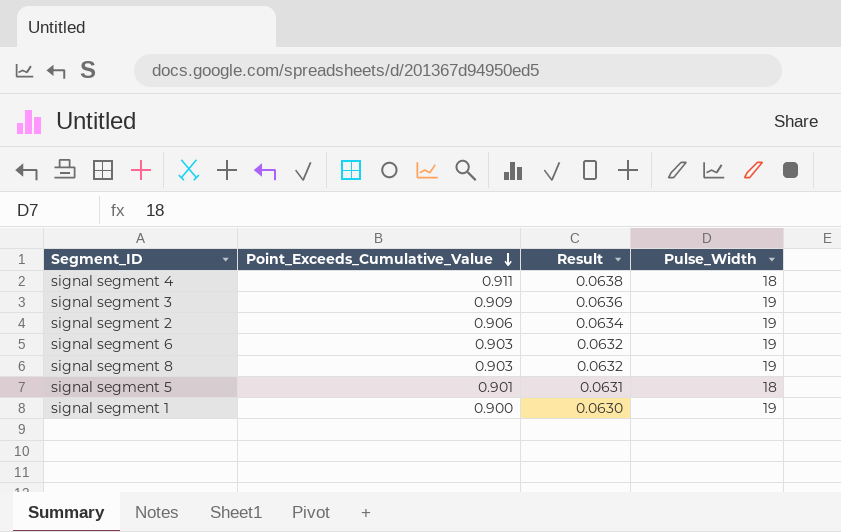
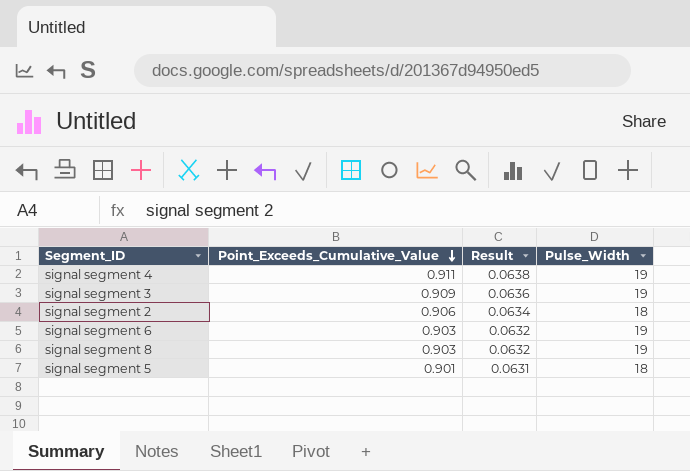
row signal segment 1: 0.900 | 0.0630 | 19 -> none
signal segment 4 | Pulse_Width: 18 -> 19
signal segment 2 | Pulse_Width: 19 -> 18

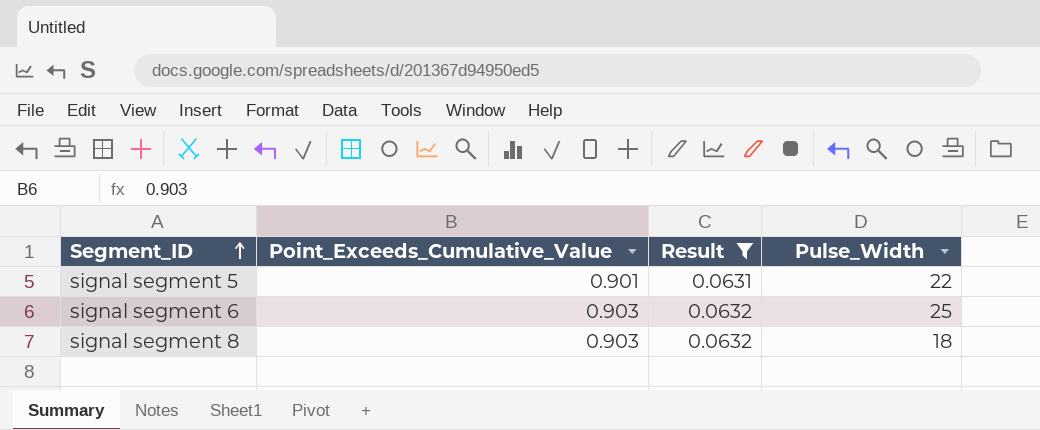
filter: none -> Result <= 0.0632
row order: Point_Exceeds_Cumulative_Value descending -> Segment_ID ascending
signal segment 5 | Pulse_Width: 18 -> 22
signal segment 6 | Pulse_Width: 19 -> 25
signal segment 8 | Pulse_Width: 19 -> 18

